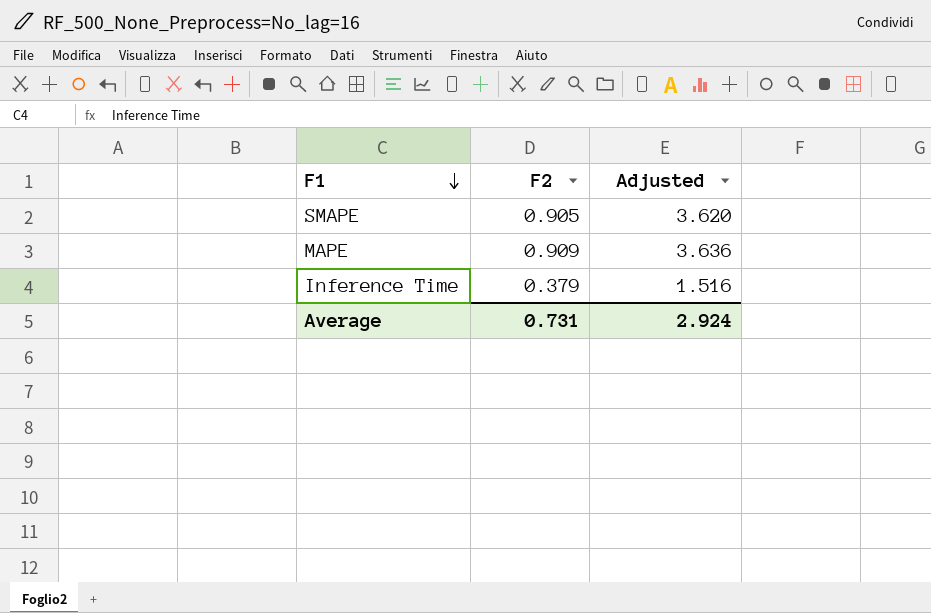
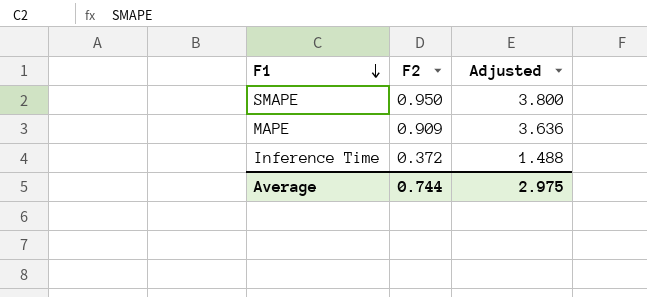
SMAPE | F2: 0.905 -> 0.950
SMAPE | Adjusted: 3.620 -> 3.800
Inference Time | F2: 0.379 -> 0.372
Inference Time | Adjusted: 1.516 -> 1.488
Average | F2: 0.731 -> 0.744
Average | Adjusted: 2.924 -> 2.975

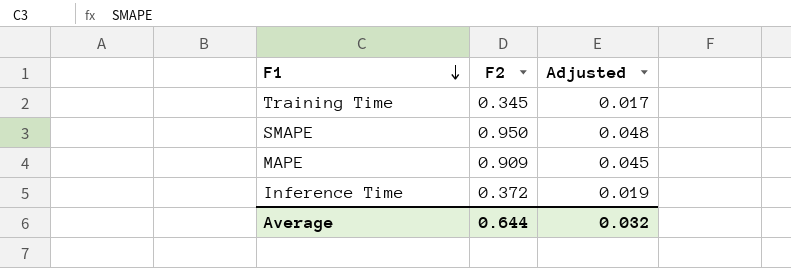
column Adjusted | formula: [F2] * 4 -> [F2] * 0.05
row Training Time: none -> 0.345 | 0.017
Average | F2: 0.744 -> 0.644
Average | Adjusted: 2.975 -> 0.032

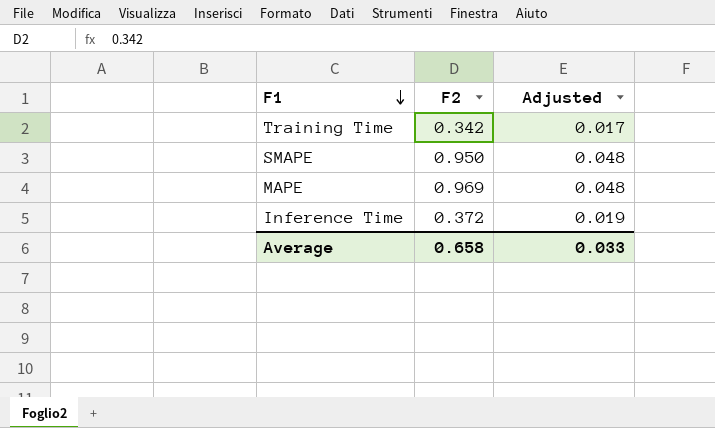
Training Time | F2: 0.345 -> 0.342
MAPE | F2: 0.909 -> 0.969
MAPE | Adjusted: 0.045 -> 0.048
Average | F2: 0.644 -> 0.658
Average | Adjusted: 0.032 -> 0.033

